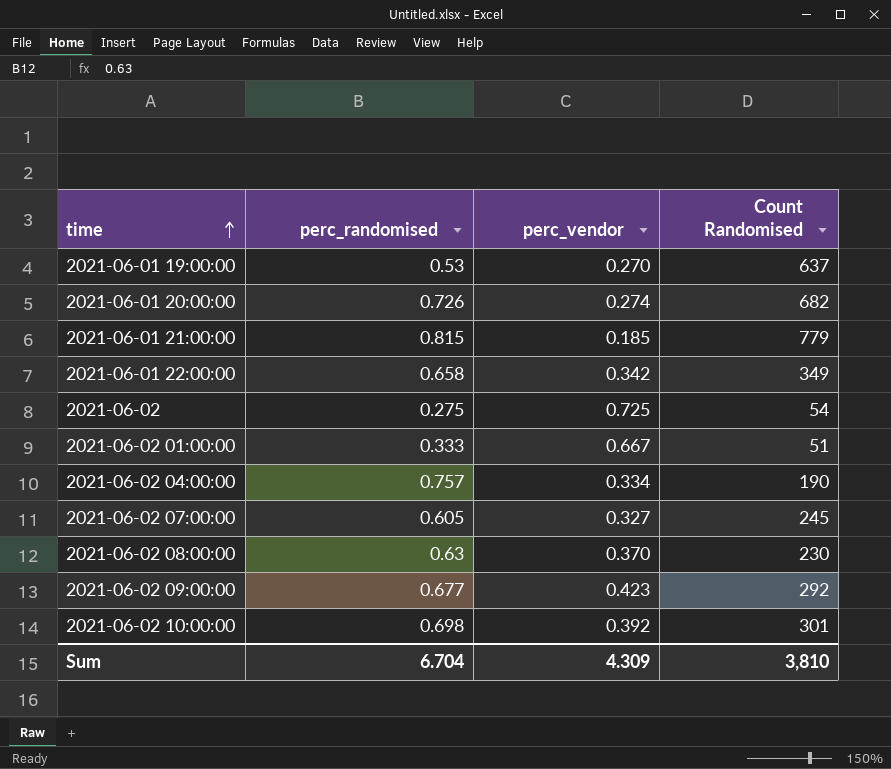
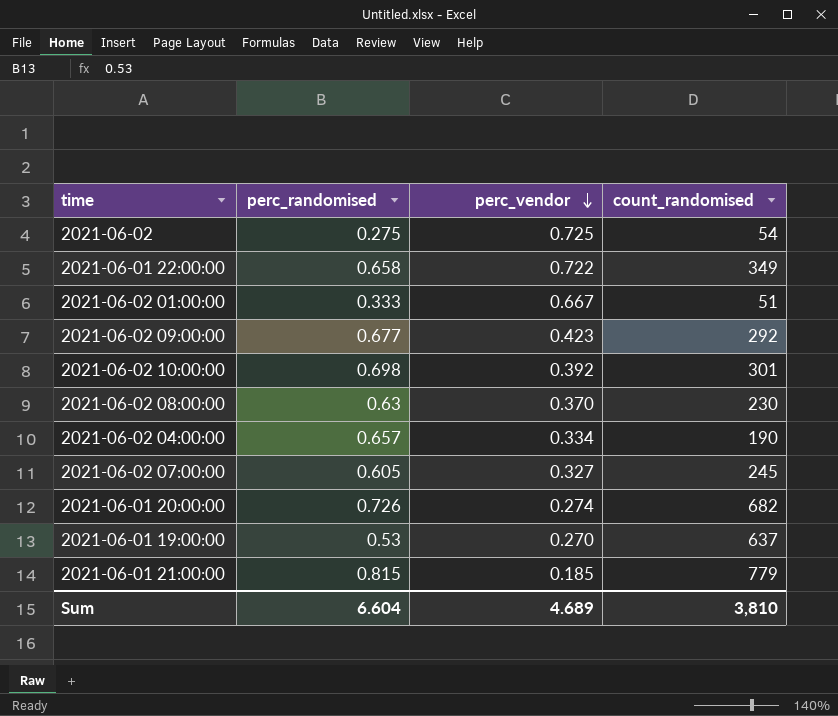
row order: time ascending -> perc_vendor descending
column name: Count Randomised -> count_randomised
2021-06-01 22:00:00 | perc_vendor: 0.342 -> 0.722
2021-06-02 04:00:00 | perc_randomised: 0.757 -> 0.657
Sum | perc_randomised: 6.704 -> 6.604
Sum | perc_vendor: 4.309 -> 4.689

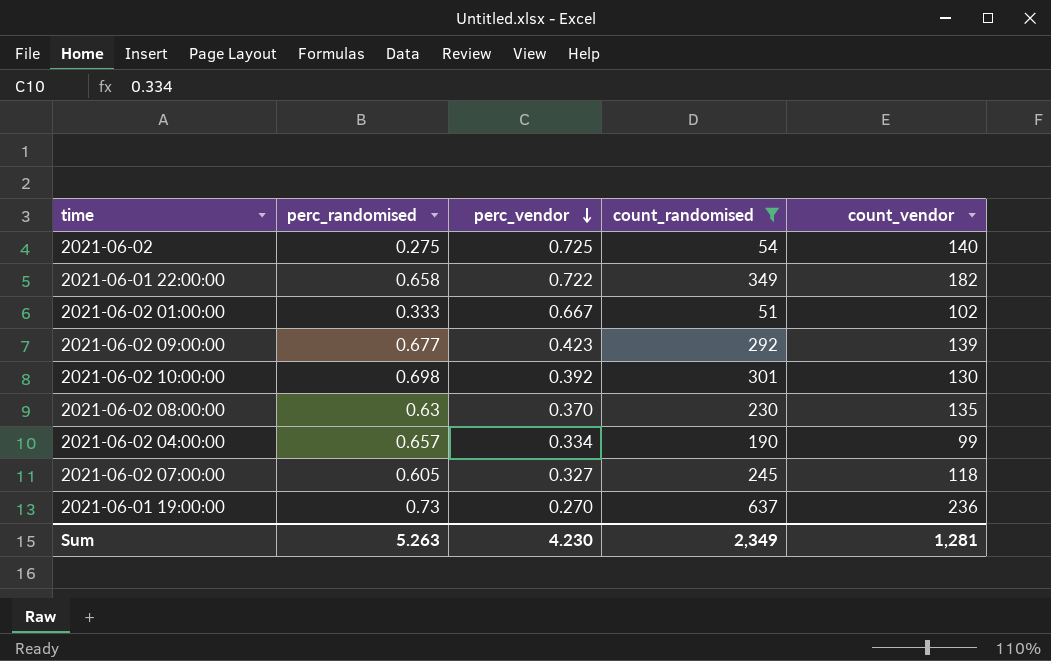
filter: none -> count_randomised <= 637
column count_vendor | position: none -> 5
2021-06-01 19:00:00 | perc_randomised: 0.53 -> 0.73
Sum | perc_randomised: 6.604 -> 5.263
Sum | perc_vendor: 4.689 -> 4.230
Sum | count_randomised: 3,810 -> 2,349

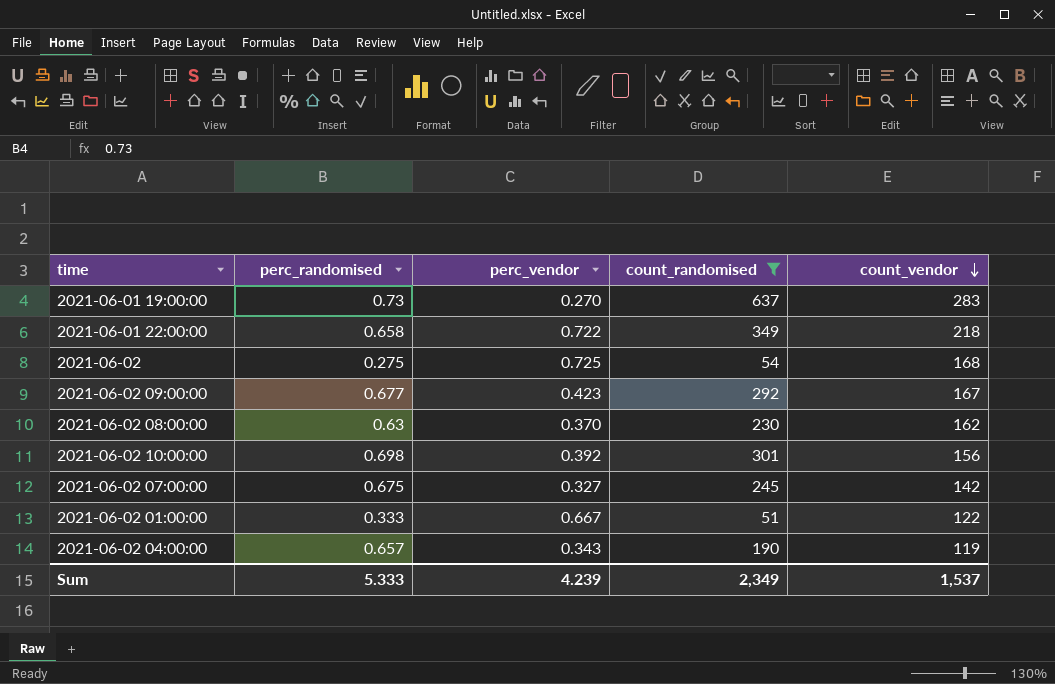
row order: perc_vendor descending -> count_vendor descending
2021-06-01 19:00:00 | count_vendor: 236 -> 283
2021-06-01 22:00:00 | count_vendor: 182 -> 218
2021-06-02 | count_vendor: 140 -> 168
2021-06-02 09:00:00 | count_vendor: 139 -> 167
2021-06-02 08:00:00 | count_vendor: 135 -> 162
2021-06-02 10:00:00 | count_vendor: 130 -> 156
2021-06-02 07:00:00 | perc_randomised: 0.605 -> 0.675
2021-06-02 07:00:00 | count_vendor: 118 -> 142
2021-06-02 01:00:00 | count_vendor: 102 -> 122
2021-06-02 04:00:00 | perc_vendor: 0.334 -> 0.343
2021-06-02 04:00:00 | count_vendor: 99 -> 119
Sum | perc_randomised: 5.263 -> 5.333
Sum | perc_vendor: 4.230 -> 4.239
Sum | count_vendor: 1,281 -> 1,537

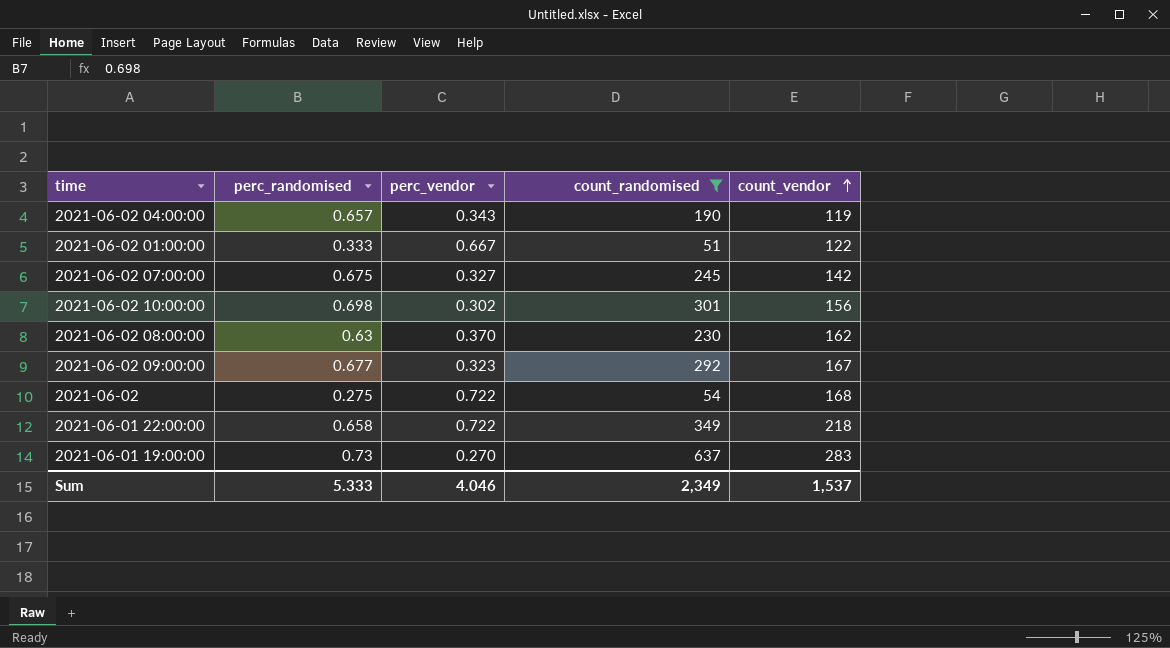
row order: count_vendor descending -> count_vendor ascending
2021-06-02 10:00:00 | perc_vendor: 0.392 -> 0.302
2021-06-02 09:00:00 | perc_vendor: 0.423 -> 0.323
2021-06-02 | perc_vendor: 0.725 -> 0.722
Sum | perc_vendor: 4.239 -> 4.046

